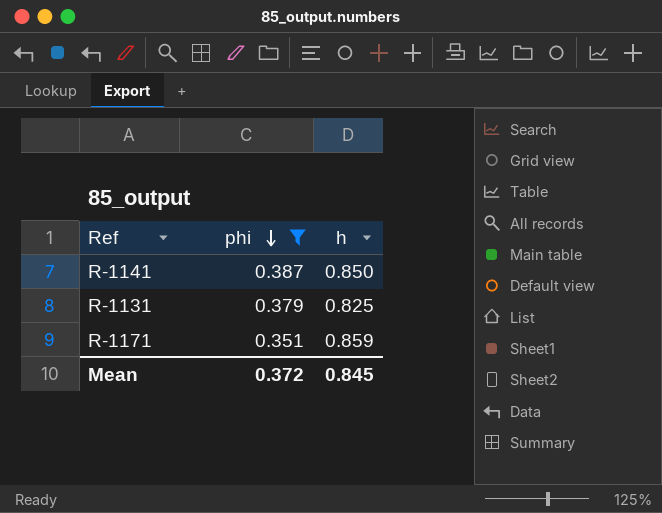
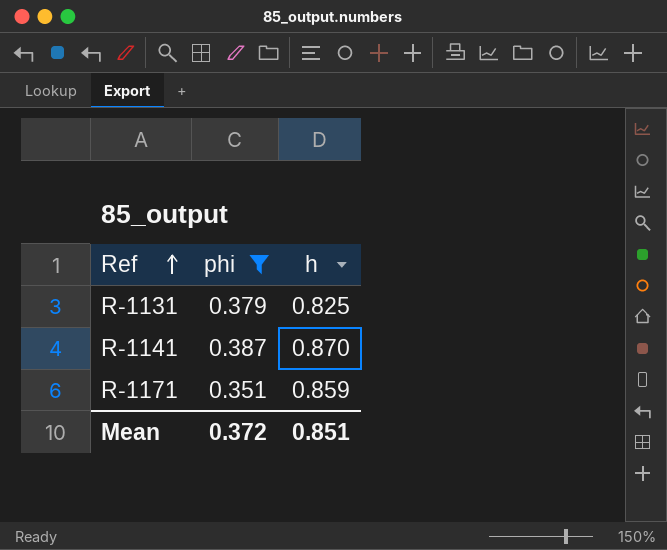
row order: phi descending -> Ref ascending
R-1141 | h: 0.850 -> 0.870
Mean | h: 0.845 -> 0.851

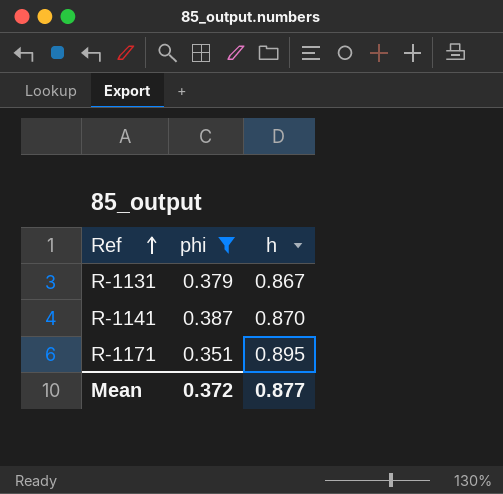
R-1131 | h: 0.825 -> 0.867
R-1171 | h: 0.859 -> 0.895
Mean | h: 0.851 -> 0.877

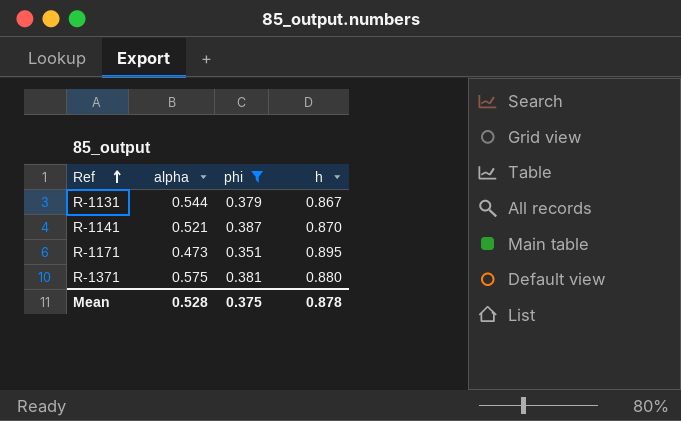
column alpha | position: none -> 2
row R-1371: none -> 0.575 | 0.381 | 0.880
Mean | phi: 0.372 -> 0.375
Mean | h: 0.877 -> 0.878

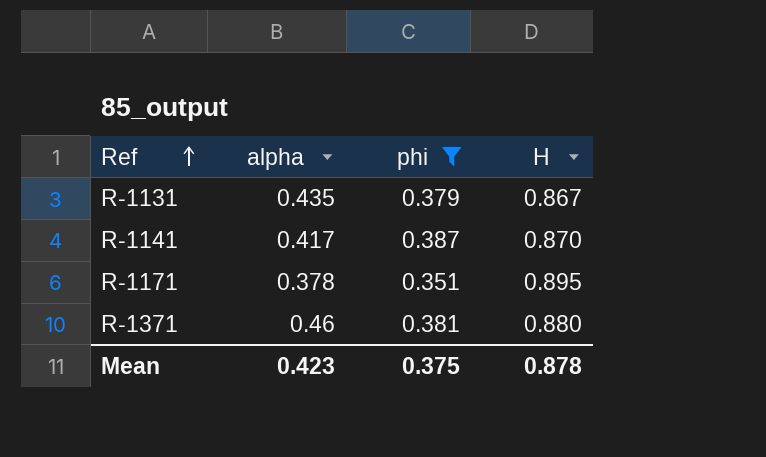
column name: h -> H
R-1131 | alpha: 0.544 -> 0.435
R-1141 | alpha: 0.521 -> 0.417
R-1171 | alpha: 0.473 -> 0.378
R-1371 | alpha: 0.575 -> 0.46
Mean | alpha: 0.528 -> 0.423

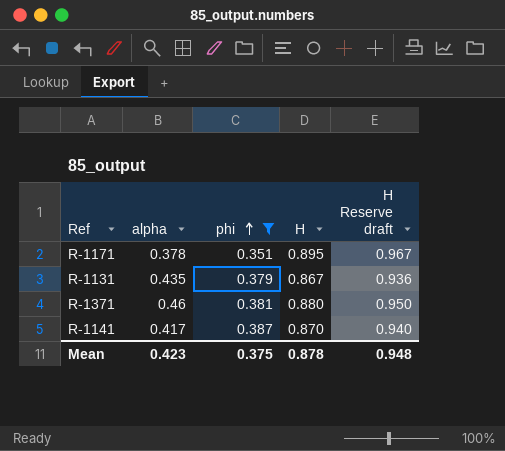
row order: Ref ascending -> phi ascending
column H Reserve draft | formula: none -> [H] * 1.08

